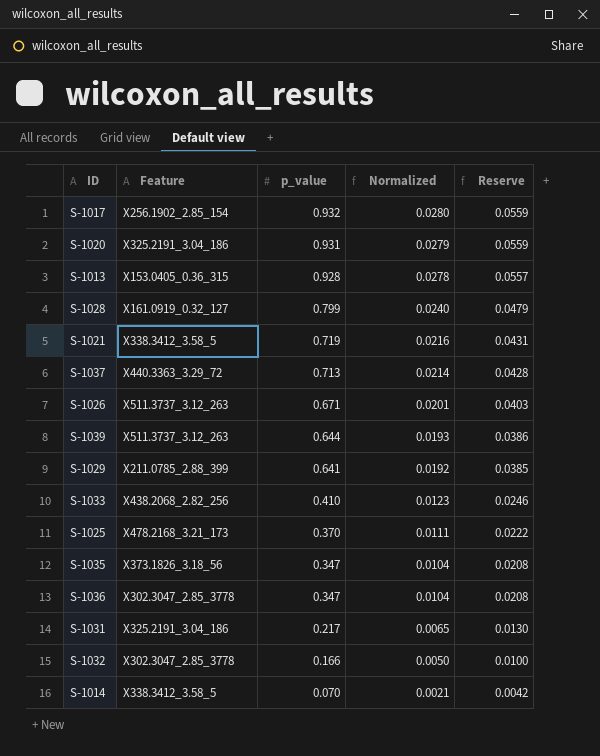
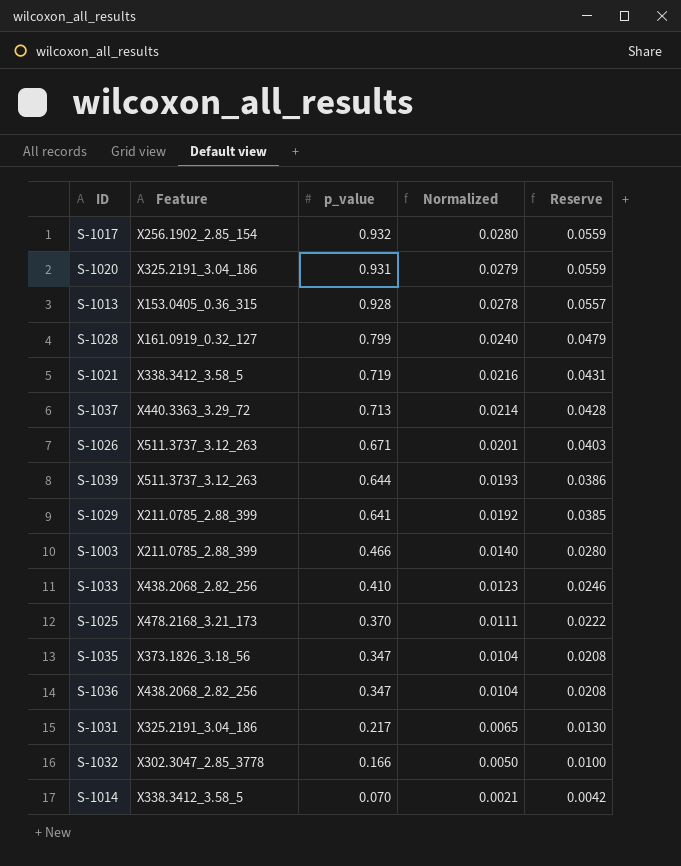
row S-1003: none -> X211.0785_2.88_399 | 0.466 | 0.0140 | 0.0280
S-1036 | Feature: X302.3047_2.85_3778 -> X438.2068_2.82_256

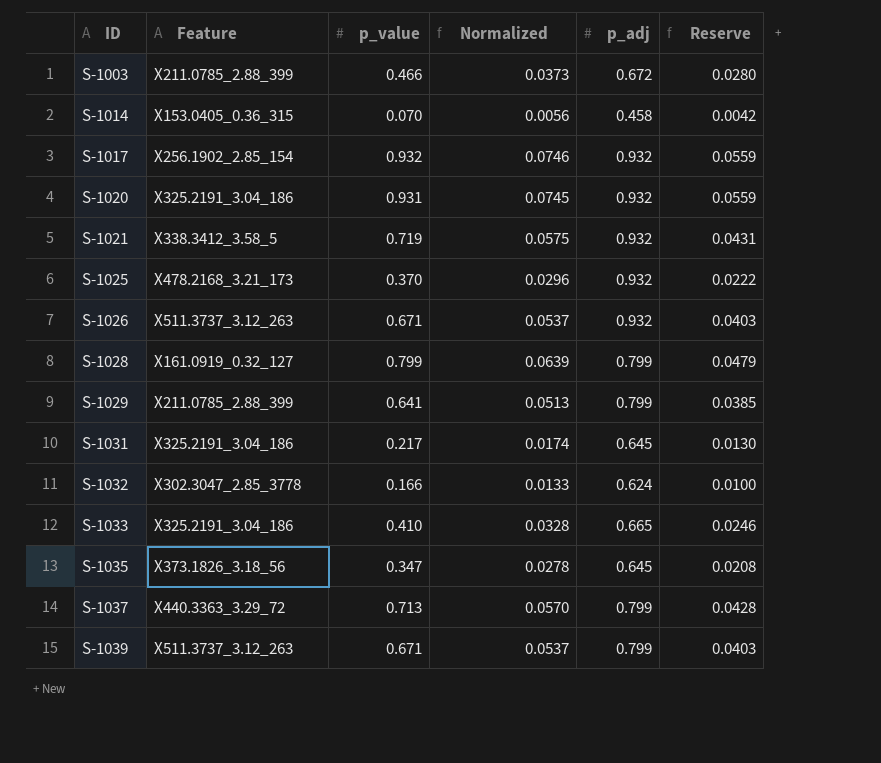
row order: p_value descending -> ID ascending
column Normalized | formula: [p_value] * 0.03 -> [p_value] * 0.08
column p_adj | position: none -> 5
row S-1013: X153.0405_0.36_315 | 0.928 | 0.0278 | 0.0557 -> none
row S-1036: X438.2068_2.82_256 | 0.347 | 0.0104 | 0.0208 -> none
S-1014 | Feature: X338.3412_3.58_5 -> X153.0405_0.36_315
S-1033 | Feature: X438.2068_2.82_256 -> X325.2191_3.04_186
S-1039 | p_value: 0.644 -> 0.671
S-1039 | Reserve: 0.0386 -> 0.0403

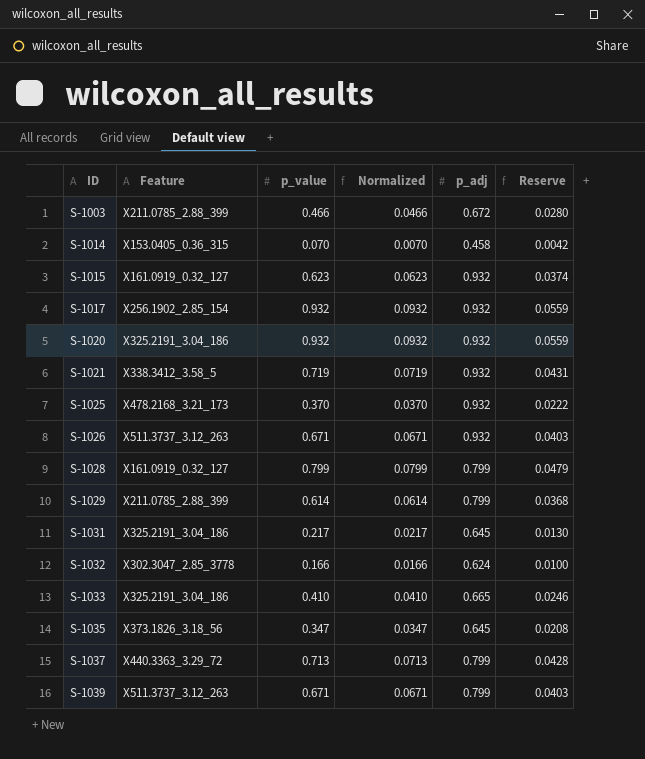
column Normalized | formula: [p_value] * 0.08 -> [p_value] * 0.1
row S-1015: none -> X161.0919_0.32_127 | 0.623 | 0.0623 | 0.932 | 0.0374
S-1020 | p_value: 0.931 -> 0.932
S-1029 | p_value: 0.641 -> 0.614
S-1029 | Reserve: 0.0385 -> 0.0368

